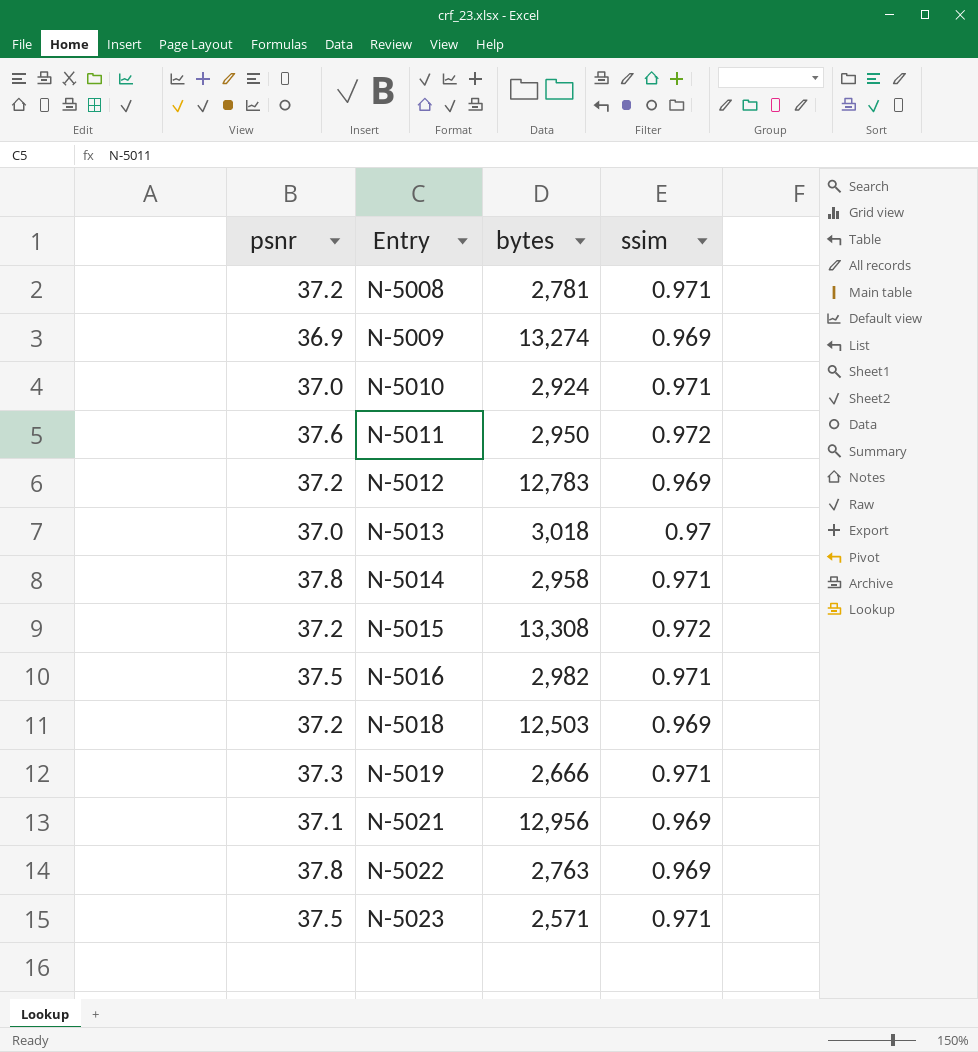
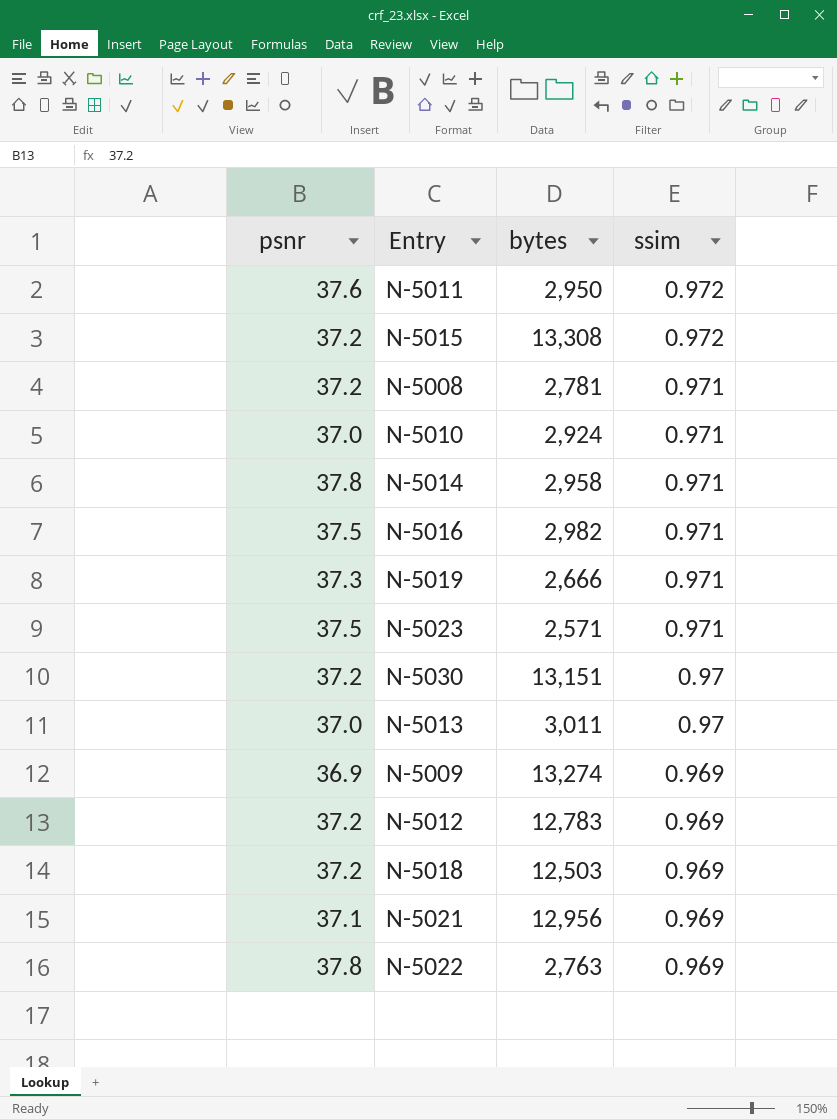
row order: Entry ascending -> ssim descending
row N-5030: none -> 37.2 | 13,151 | 0.97
N-5013 | bytes: 3,018 -> 3,011

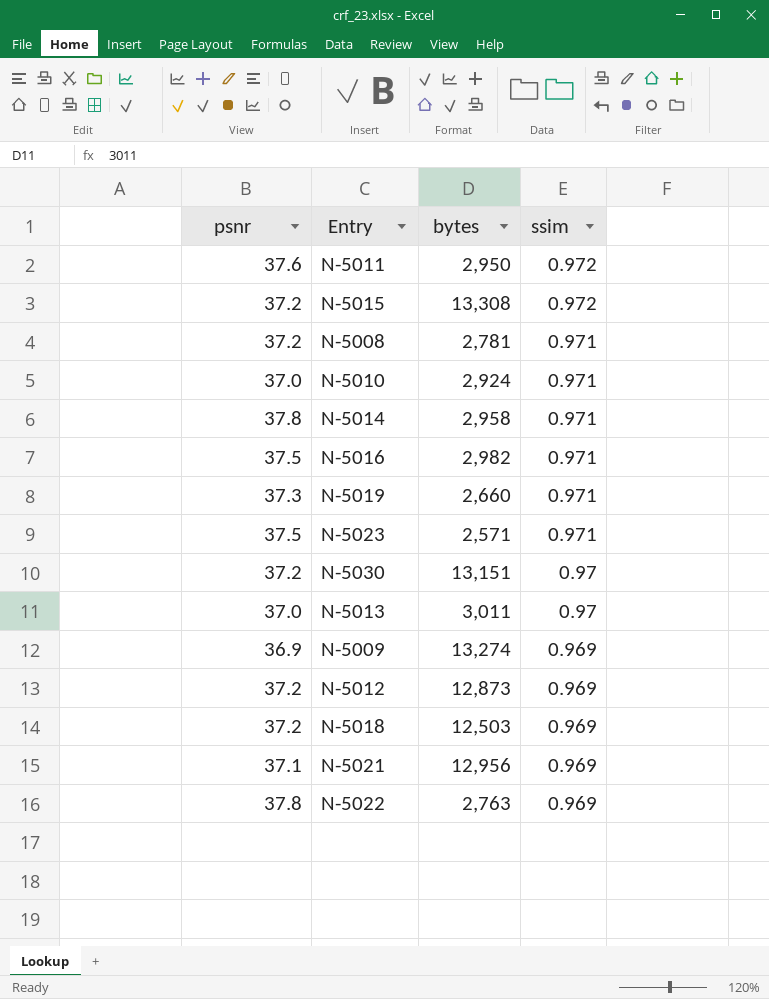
N-5019 | bytes: 2,666 -> 2,660
N-5012 | bytes: 12,783 -> 12,873

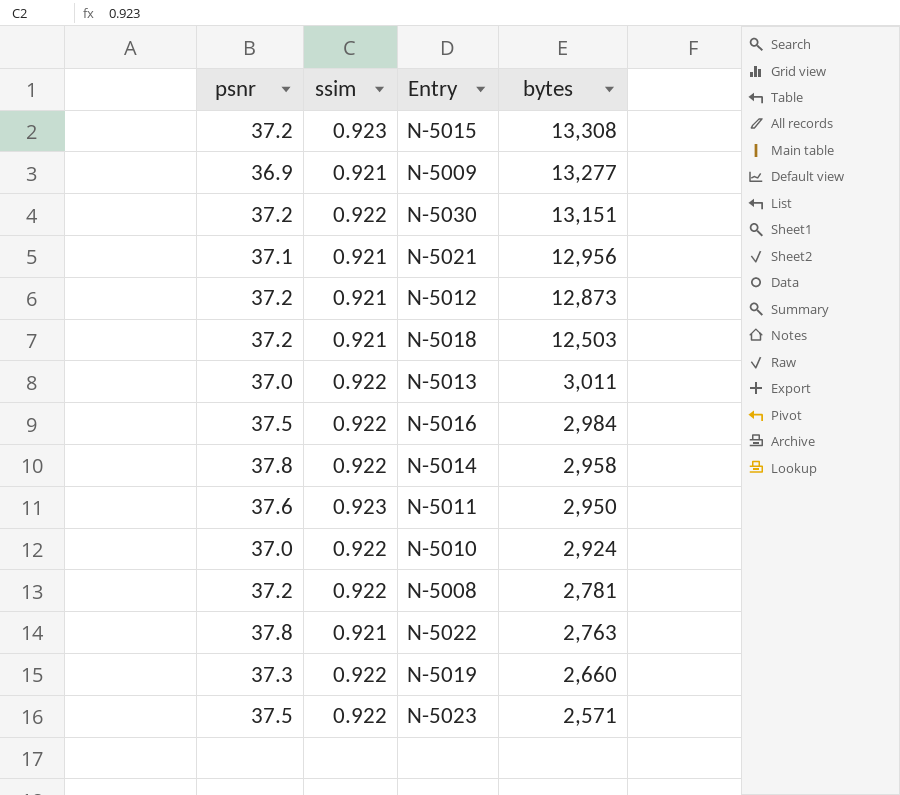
row order: ssim descending -> bytes descending
column ssim | position: 4 -> 2
N-5015 | ssim: 0.972 -> 0.923
N-5009 | ssim: 0.969 -> 0.921
N-5009 | bytes: 13,274 -> 13,277
N-5030 | ssim: 0.97 -> 0.922
N-5021 | ssim: 0.969 -> 0.921
N-5012 | ssim: 0.969 -> 0.921
N-5018 | ssim: 0.969 -> 0.921
N-5013 | ssim: 0.97 -> 0.922
N-5016 | ssim: 0.971 -> 0.922
N-5016 | bytes: 2,982 -> 2,984
N-5014 | ssim: 0.971 -> 0.922
N-5011 | ssim: 0.972 -> 0.923
N-5010 | ssim: 0.971 -> 0.922
N-5008 | ssim: 0.971 -> 0.922
N-5022 | ssim: 0.969 -> 0.921
N-5019 | ssim: 0.971 -> 0.922
N-5023 | ssim: 0.971 -> 0.922

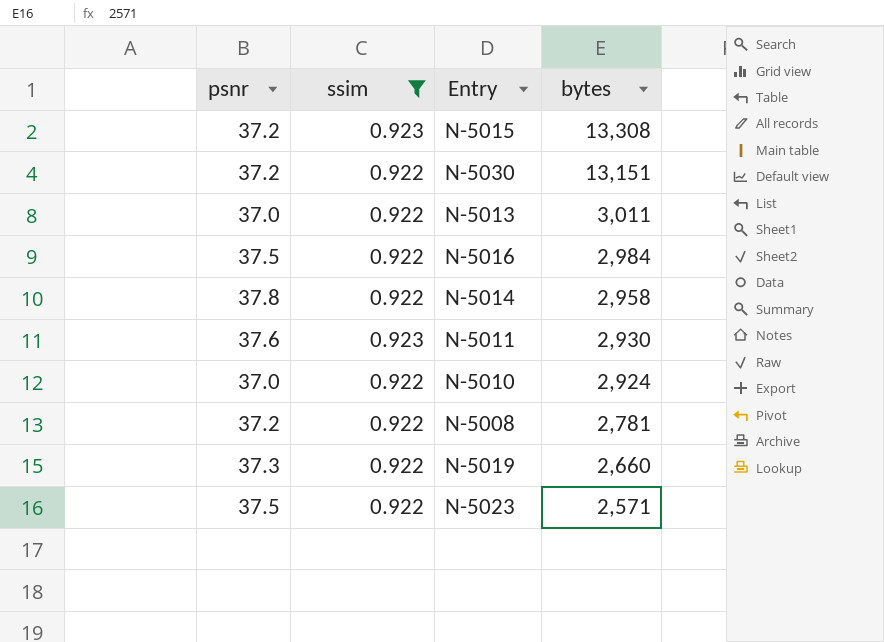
filter: none -> ssim != 0.921
N-5011 | bytes: 2,950 -> 2,930

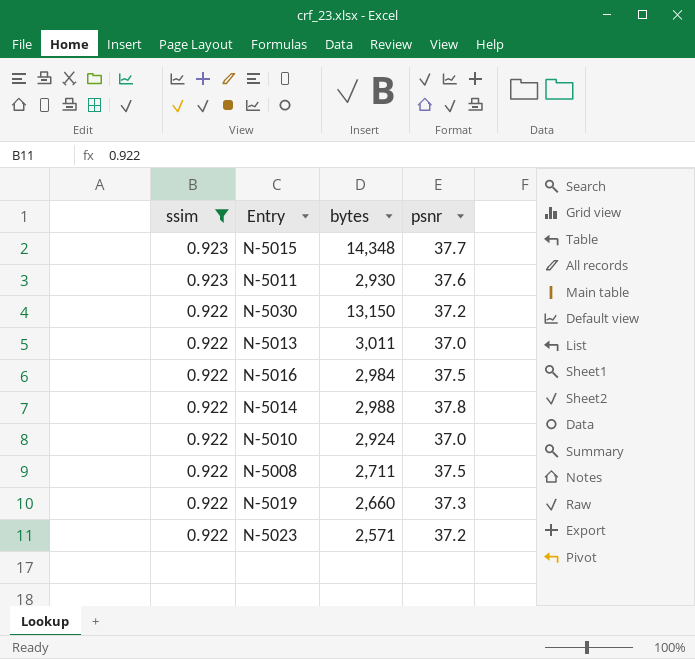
row order: bytes descending -> ssim descending
column psnr | position: 1 -> 4
N-5015 | bytes: 13,308 -> 14,348
N-5015 | psnr: 37.2 -> 37.7
N-5030 | bytes: 13,151 -> 13,150
N-5014 | bytes: 2,958 -> 2,988
N-5008 | bytes: 2,781 -> 2,711
N-5008 | psnr: 37.2 -> 37.5
N-5023 | psnr: 37.5 -> 37.2

